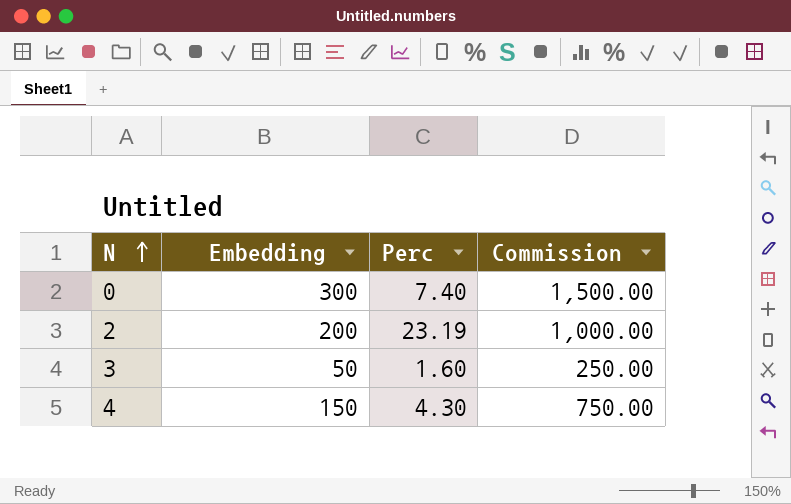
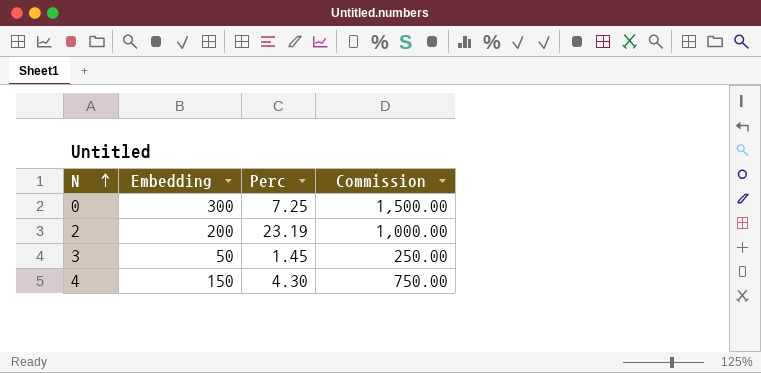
0 | Perc: 7.40 -> 7.25
3 | Perc: 1.60 -> 1.45

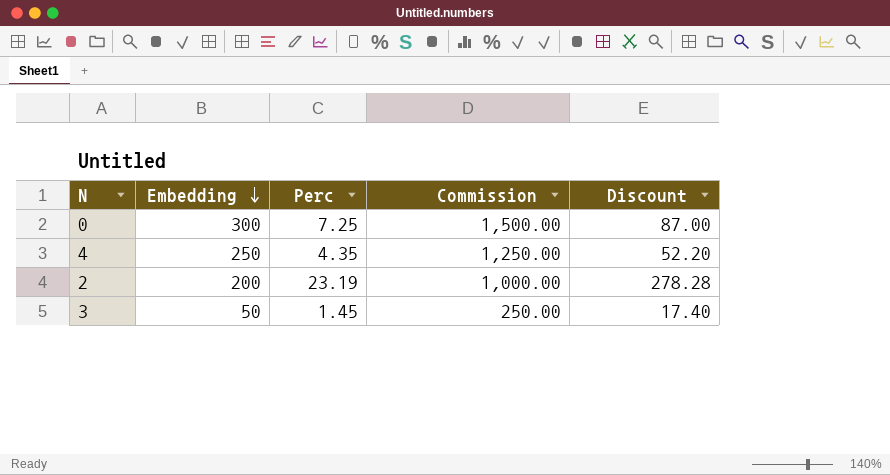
row order: N ascending -> Embedding descending
column Discount | formula: none -> [Perc] * 12
4 | Embedding: 150 -> 250
4 | Perc: 4.30 -> 4.35
4 | Commission: 750.00 -> 1,250.00

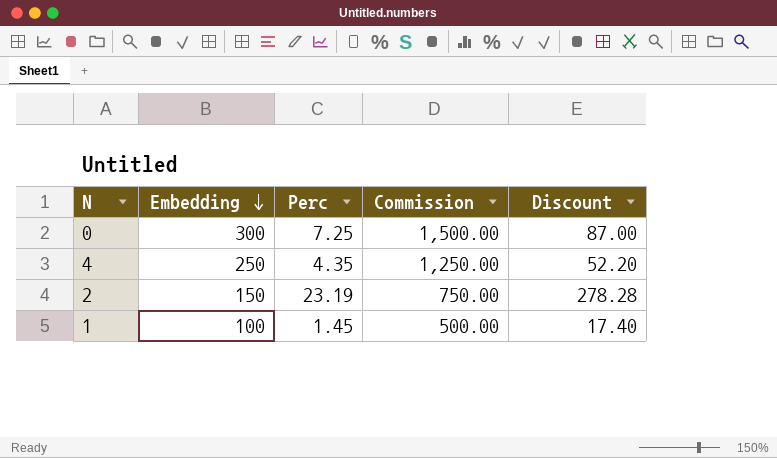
row 3: 50 | 1.45 | 250.00 | 17.40 -> none
2 | Embedding: 200 -> 150
2 | Commission: 1,000.00 -> 750.00
row 1: none -> 100 | 1.45 | 500.00 | 17.40

